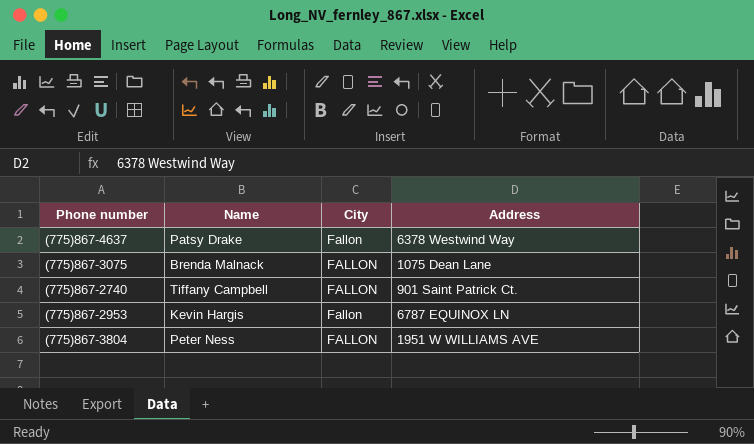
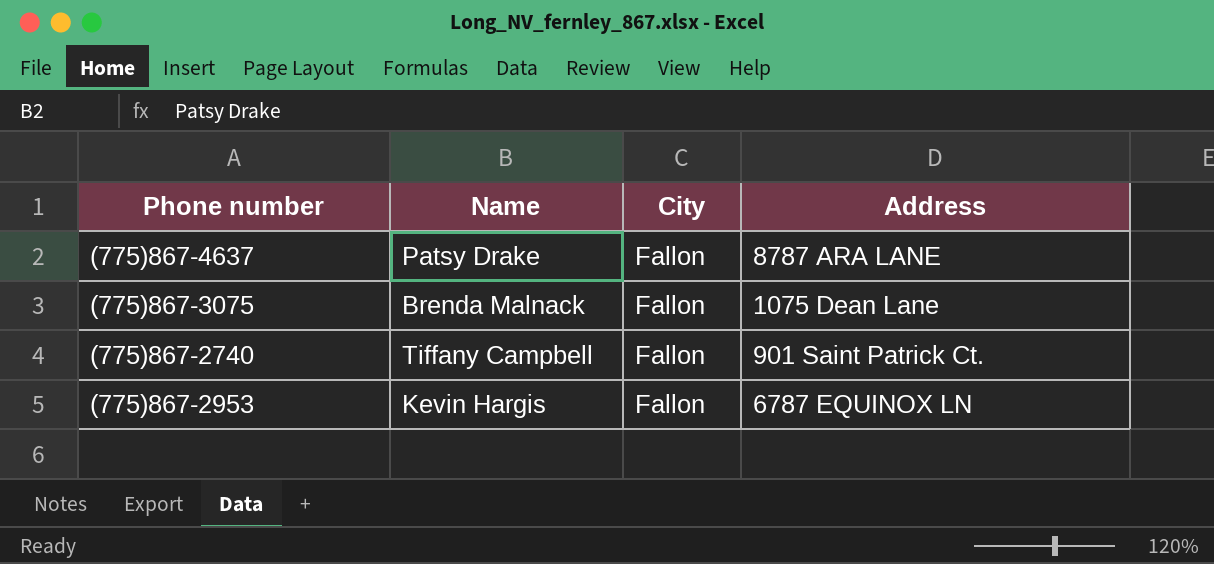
row (775)867-3804: Peter Ness | FALLON | 1951 W WILLIAMS AVE -> none
(775)867-4637 | Address: 6378 Westwind Way -> 8787 ARA LANE
(775)867-3075 | City: FALLON -> Fallon
(775)867-2740 | City: FALLON -> Fallon

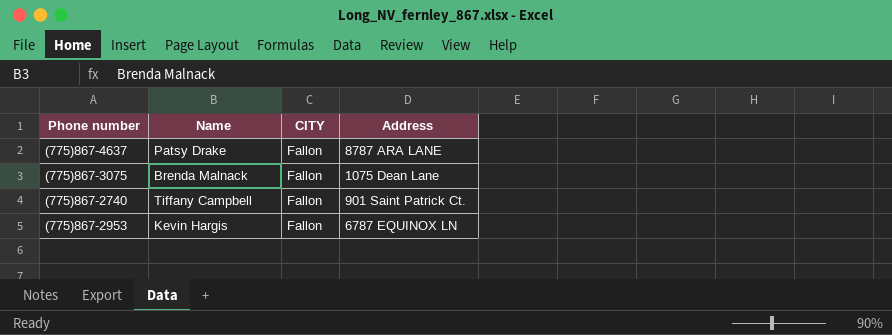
column name: City -> CITY

